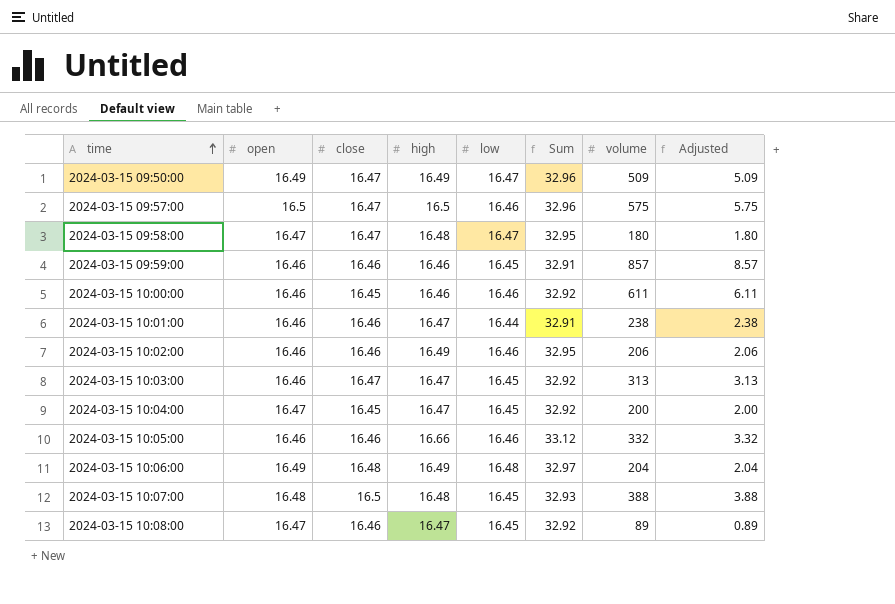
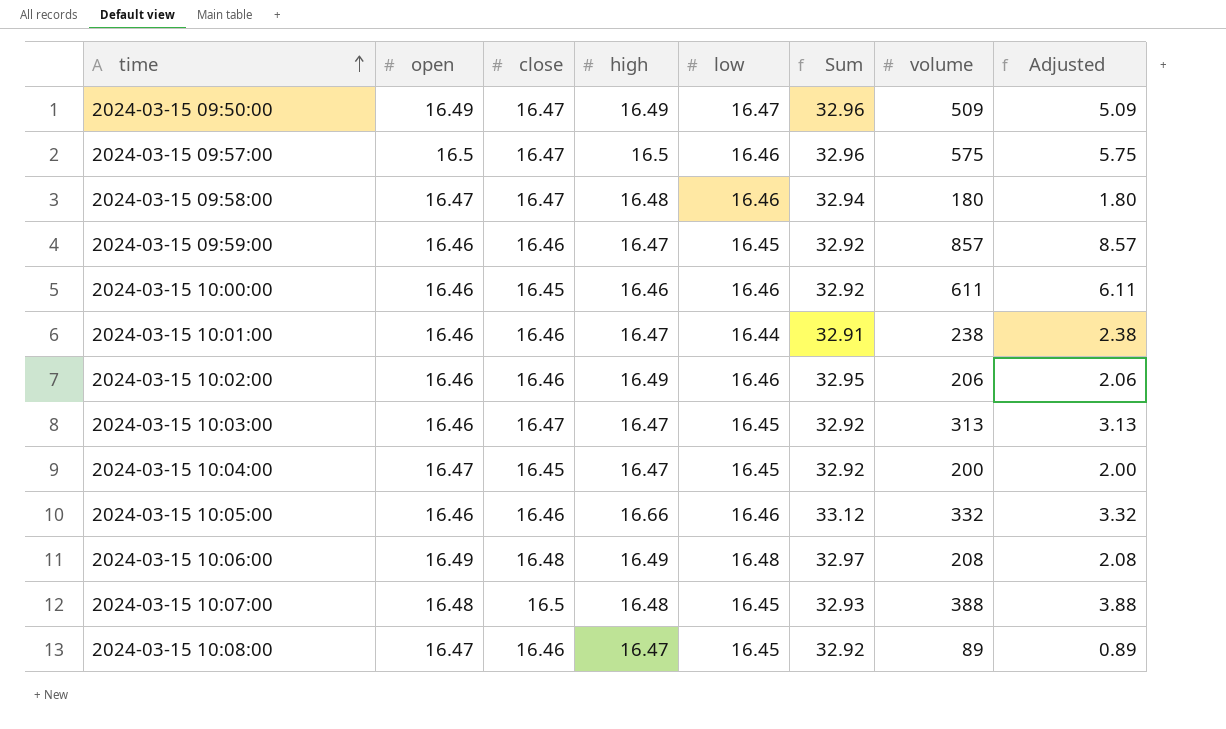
2024-03-15 09:58:00 | low: 16.47 -> 16.46
2024-03-15 09:58:00 | Sum: 32.95 -> 32.94
2024-03-15 09:59:00 | high: 16.46 -> 16.47
2024-03-15 09:59:00 | Sum: 32.91 -> 32.92
2024-03-15 10:06:00 | volume: 204 -> 208
2024-03-15 10:06:00 | Adjusted: 2.04 -> 2.08

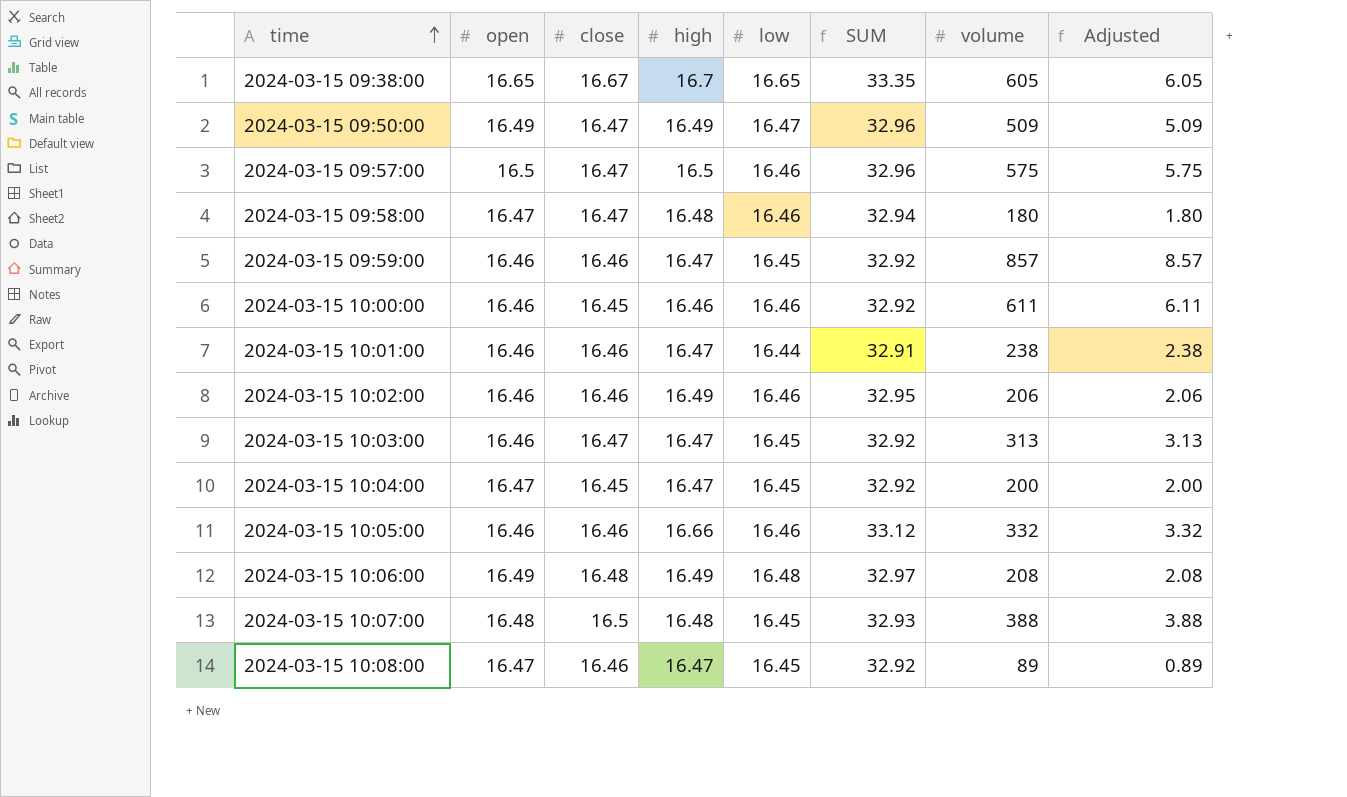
column name: Sum -> SUM
row 2024-03-15 09:38:00: none -> 16.65 | 16.67 | 16.7 | 16.65 | 33.35 | 605 | 6.05

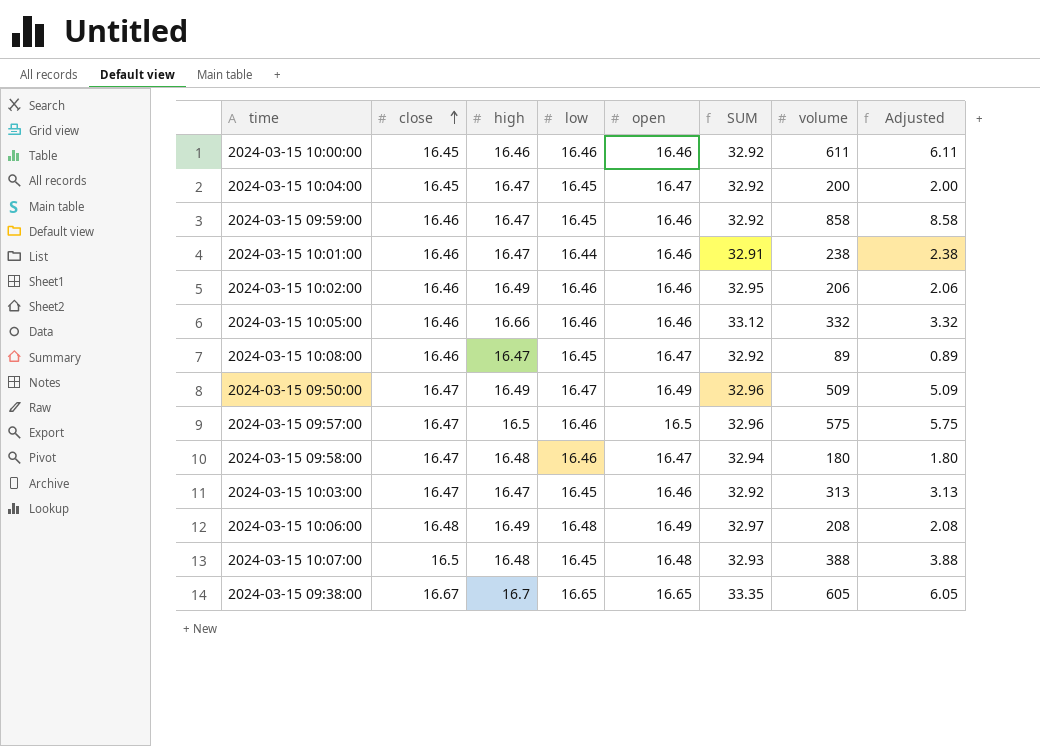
row order: time ascending -> close ascending
column open | position: 2 -> 5
2024-03-15 09:59:00 | volume: 857 -> 858
2024-03-15 09:59:00 | Adjusted: 8.57 -> 8.58

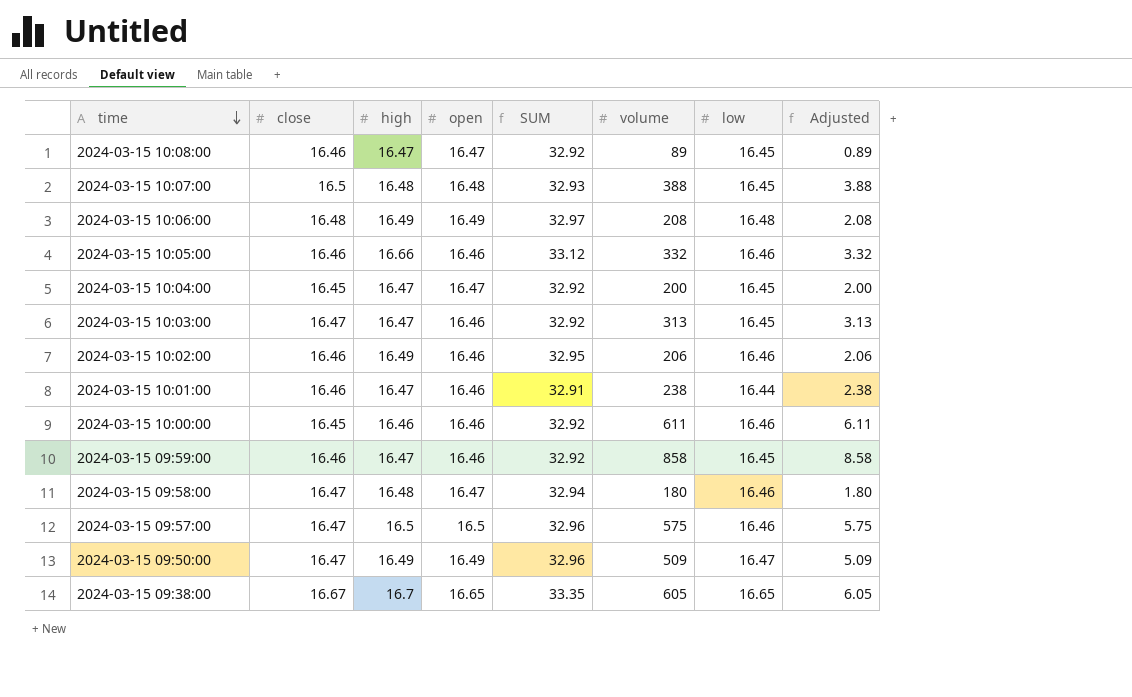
row order: close ascending -> time descending
column low | position: 4 -> 7

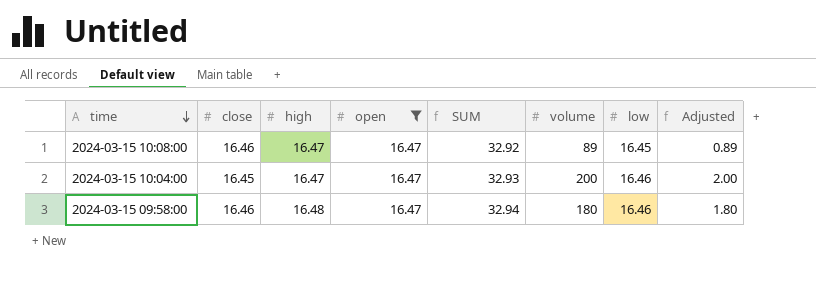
filter: none -> open = 16.47
2024-03-15 10:04:00 | SUM: 32.92 -> 32.93
2024-03-15 10:04:00 | low: 16.45 -> 16.46
2024-03-15 09:58:00 | close: 16.47 -> 16.46

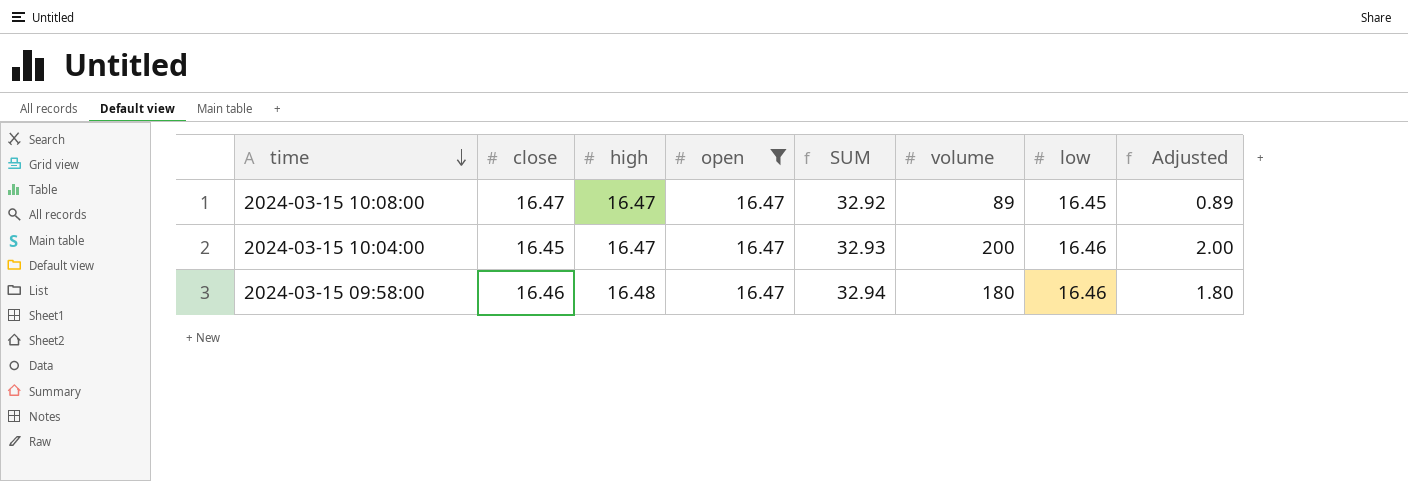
2024-03-15 10:08:00 | close: 16.46 -> 16.47

